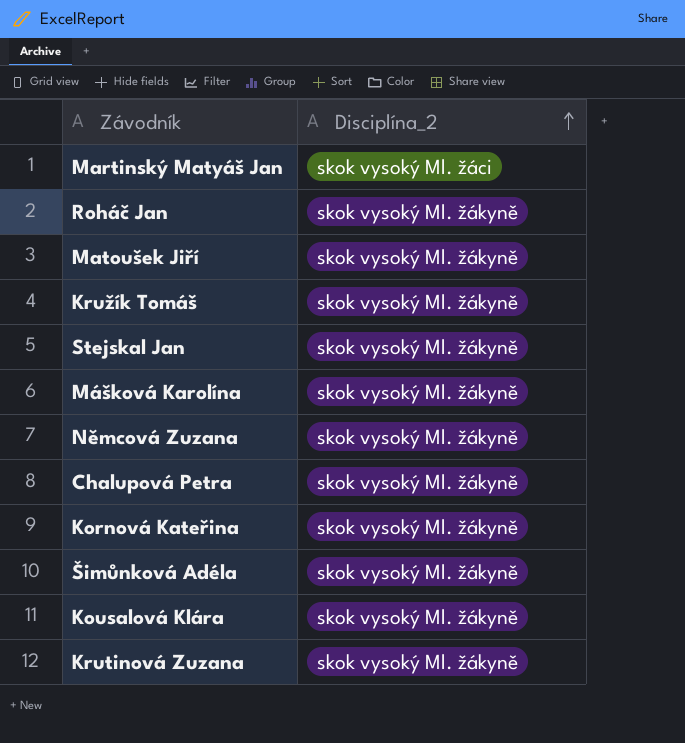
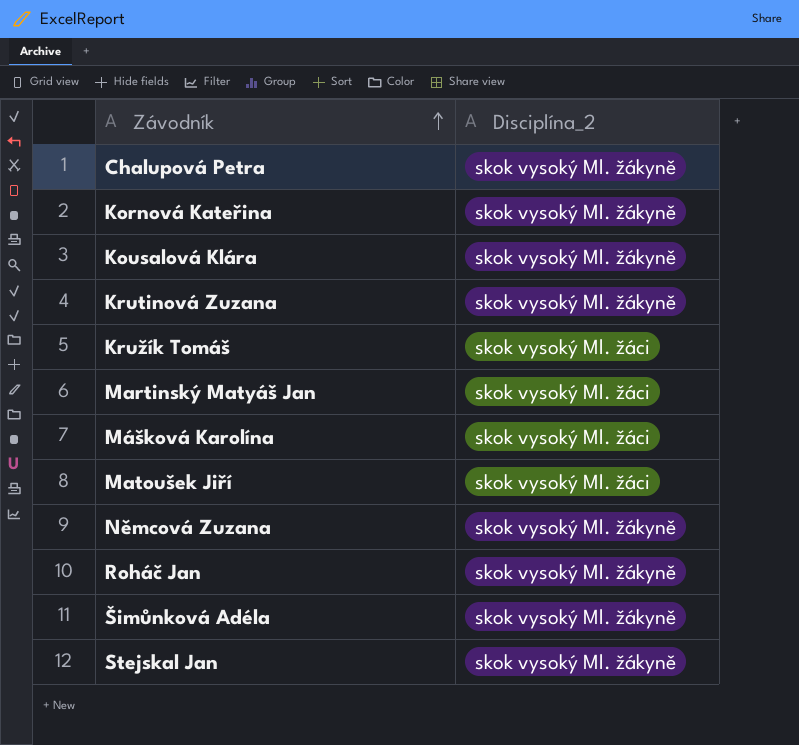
row order: Disciplína_2 ascending -> Závodník ascending
Kružík Tomáš | Disciplína_2: skok vysoký Ml. žákyně -> skok vysoký Ml. žáci
Mášková Karolína | Disciplína_2: skok vysoký Ml. žákyně -> skok vysoký Ml. žáci
Matoušek Jiří | Disciplína_2: skok vysoký Ml. žákyně -> skok vysoký Ml. žáci

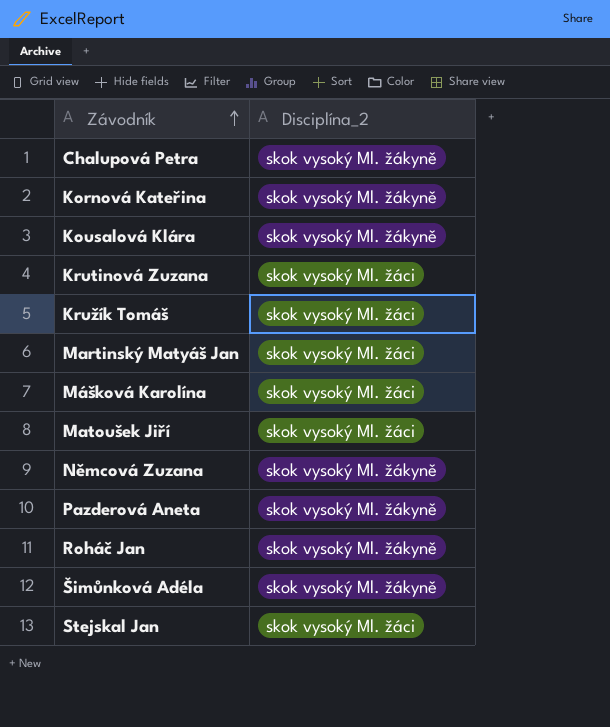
Krutinová Zuzana | Disciplína_2: skok vysoký Ml. žákyně -> skok vysoký Ml. žáci
row Pazderová Aneta: none -> skok vysoký Ml. žákyně
Stejskal Jan | Disciplína_2: skok vysoký Ml. žákyně -> skok vysoký Ml. žáci

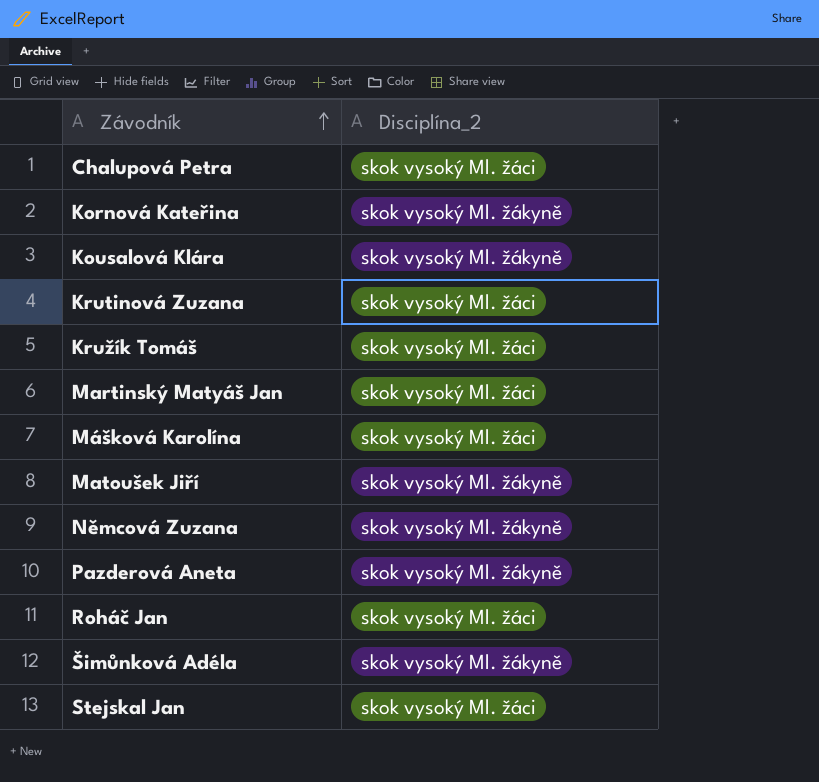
Chalupová Petra | Disciplína_2: skok vysoký Ml. žákyně -> skok vysoký Ml. žáci
Matoušek Jiří | Disciplína_2: skok vysoký Ml. žáci -> skok vysoký Ml. žákyně
Roháč Jan | Disciplína_2: skok vysoký Ml. žákyně -> skok vysoký Ml. žáci

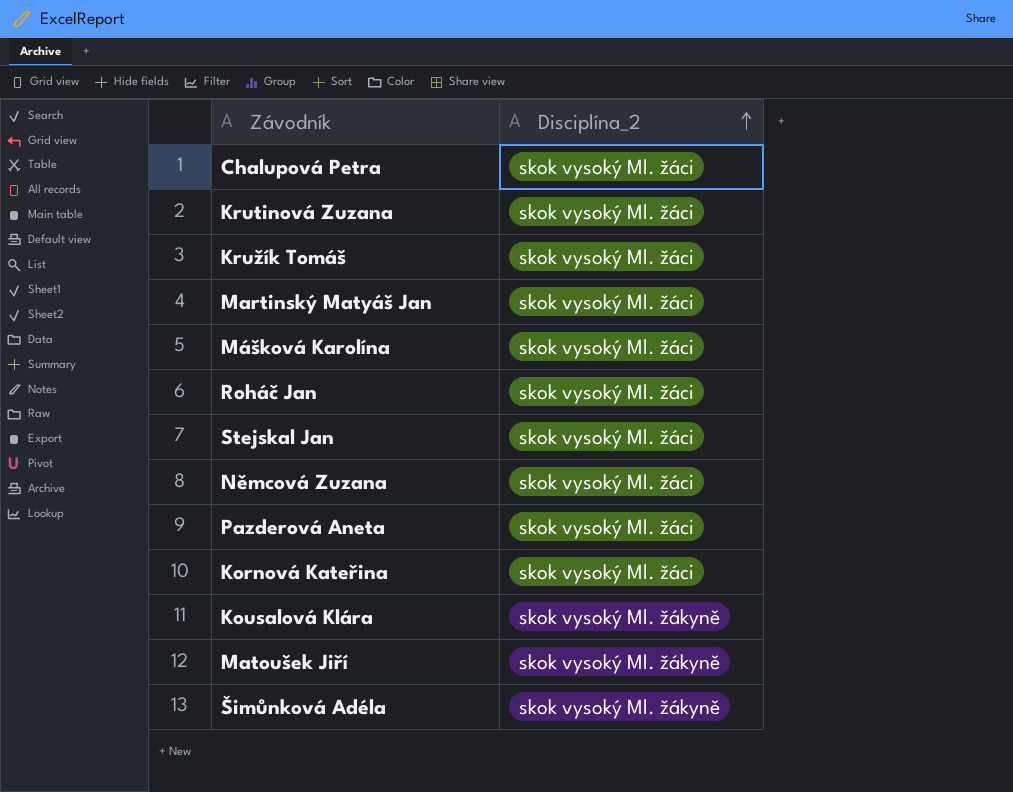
row order: Závodník ascending -> Disciplína_2 ascending
Němcová Zuzana | Disciplína_2: skok vysoký Ml. žákyně -> skok vysoký Ml. žáci
Pazderová Aneta | Disciplína_2: skok vysoký Ml. žákyně -> skok vysoký Ml. žáci
Kornová Kateřina | Disciplína_2: skok vysoký Ml. žákyně -> skok vysoký Ml. žáci

